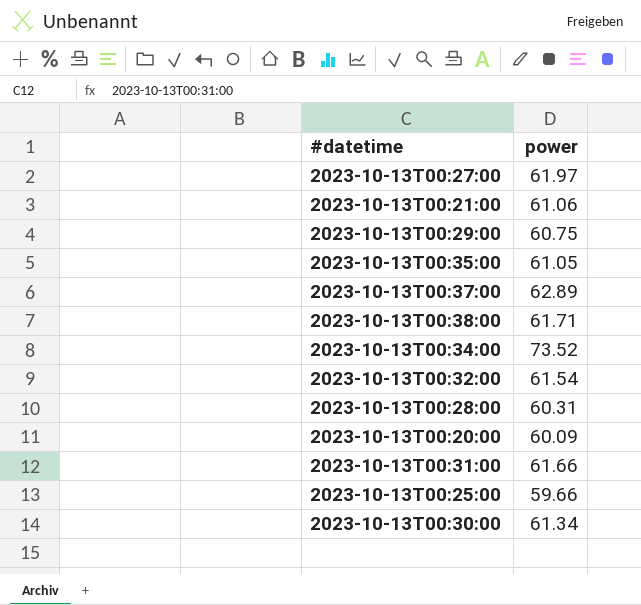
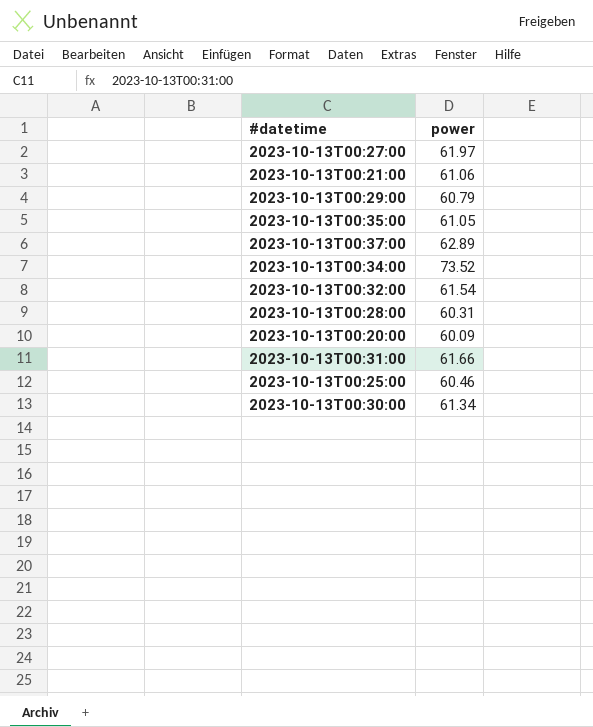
row 2023-10-13T00:38:00: 61.71 -> none
2023-10-13T00:29:00 | power: 60.75 -> 60.79
2023-10-13T00:25:00 | power: 59.66 -> 60.46

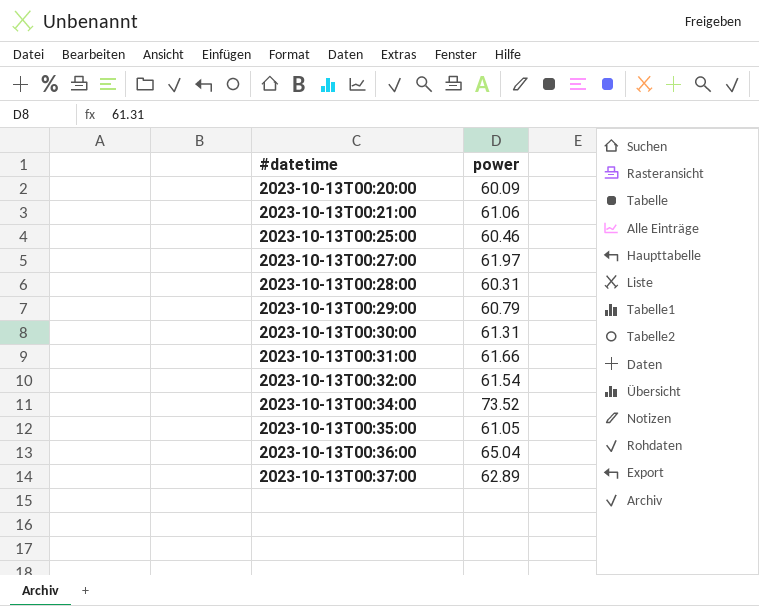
row order: none -> #datetime ascending
2023-10-13T00:30:00 | power: 61.34 -> 61.31
row 2023-10-13T00:36:00: none -> 65.04

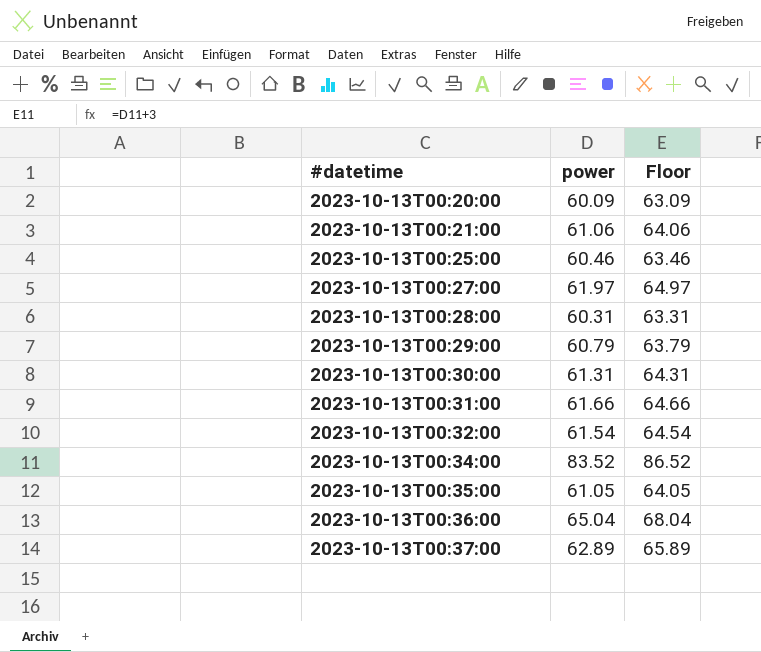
column Floor | formula: none -> [power] + 3
2023-10-13T00:34:00 | power: 73.52 -> 83.52

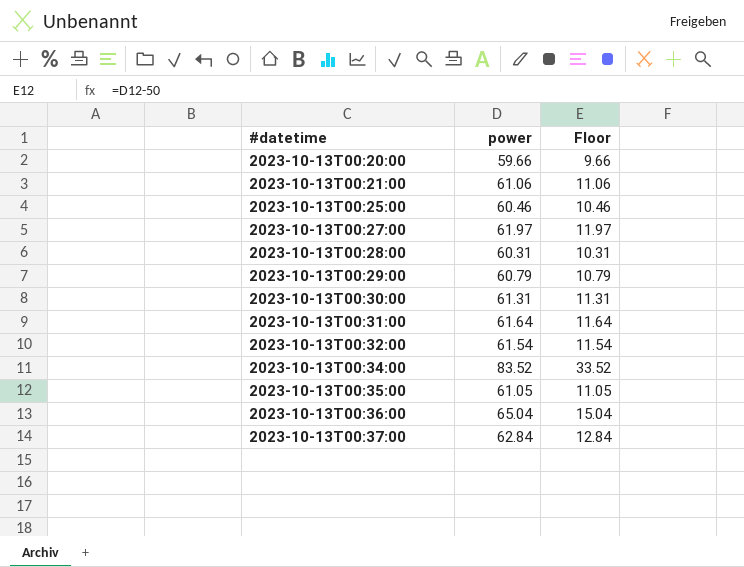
column Floor | formula: [power] + 3 -> [power] - 50
2023-10-13T00:20:00 | power: 60.09 -> 59.66
2023-10-13T00:31:00 | power: 61.66 -> 61.64
2023-10-13T00:37:00 | power: 62.89 -> 62.84

